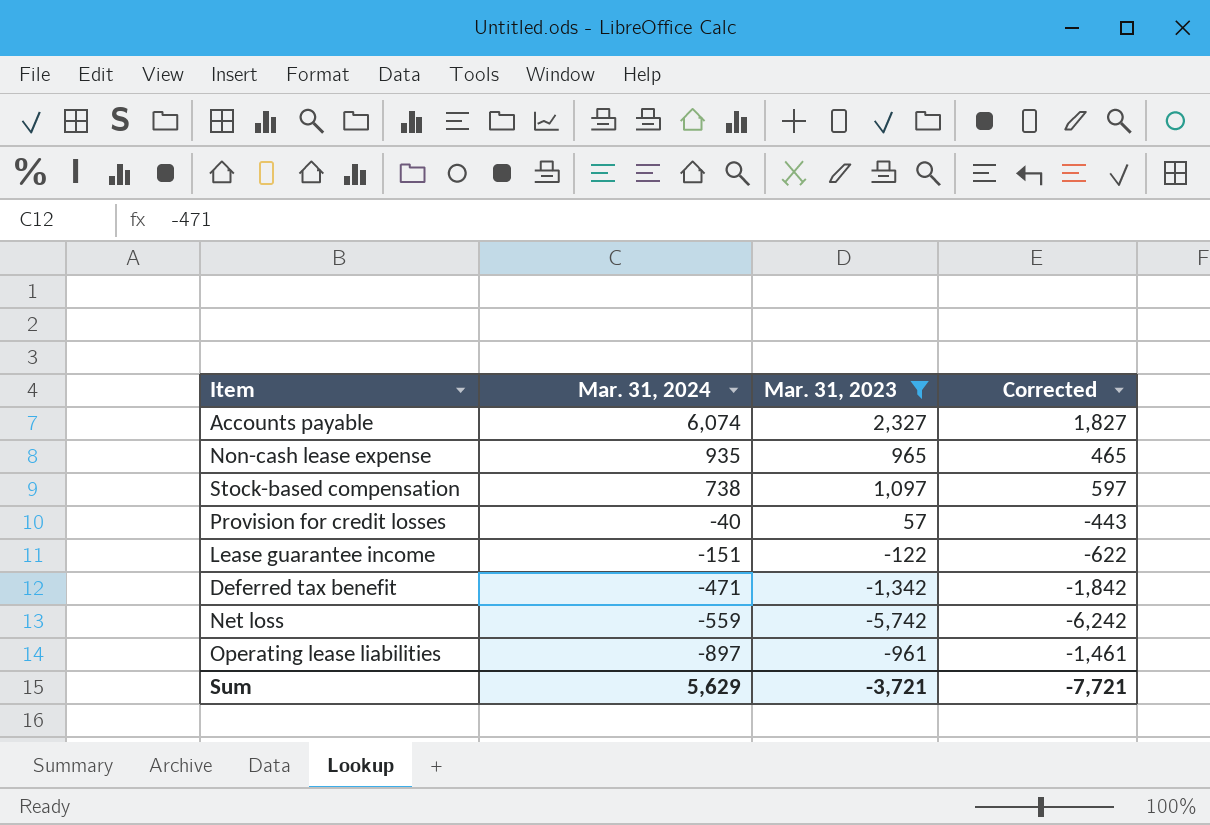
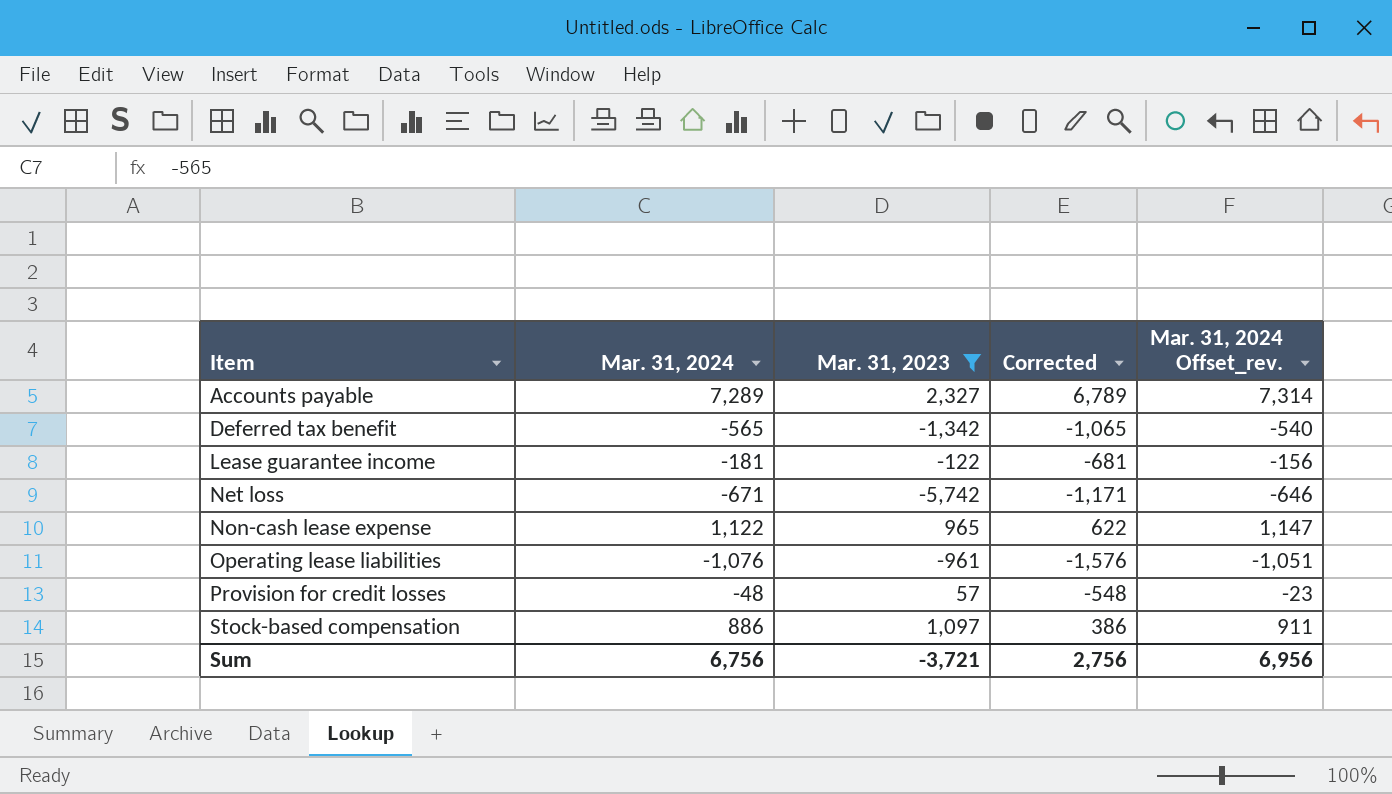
row order: Mar. 31, 2024 descending -> Item ascending
column Corrected | formula: [Mar. 31, 2023] - 500 -> [Mar. 31, 2024] - 500
column Mar. 31, 2024 Offset_rev. | formula: none -> [Mar. 31, 2024] + 25
Accounts payable | Mar. 31, 2024: 6,074 -> 7,289
Deferred tax benefit | Mar. 31, 2024: -471 -> -565
Lease guarantee income | Mar. 31, 2024: -151 -> -181
Net loss | Mar. 31, 2024: -559 -> -671
Non-cash lease expense | Mar. 31, 2024: 935 -> 1,122
Operating lease liabilities | Mar. 31, 2024: -897 -> -1,076
Provision for credit losses | Mar. 31, 2024: -40 -> -48
Stock-based compensation | Mar. 31, 2024: 738 -> 886
Sum | Mar. 31, 2024: 5,629 -> 6,756
Sum | Corrected: -7,721 -> 2,756

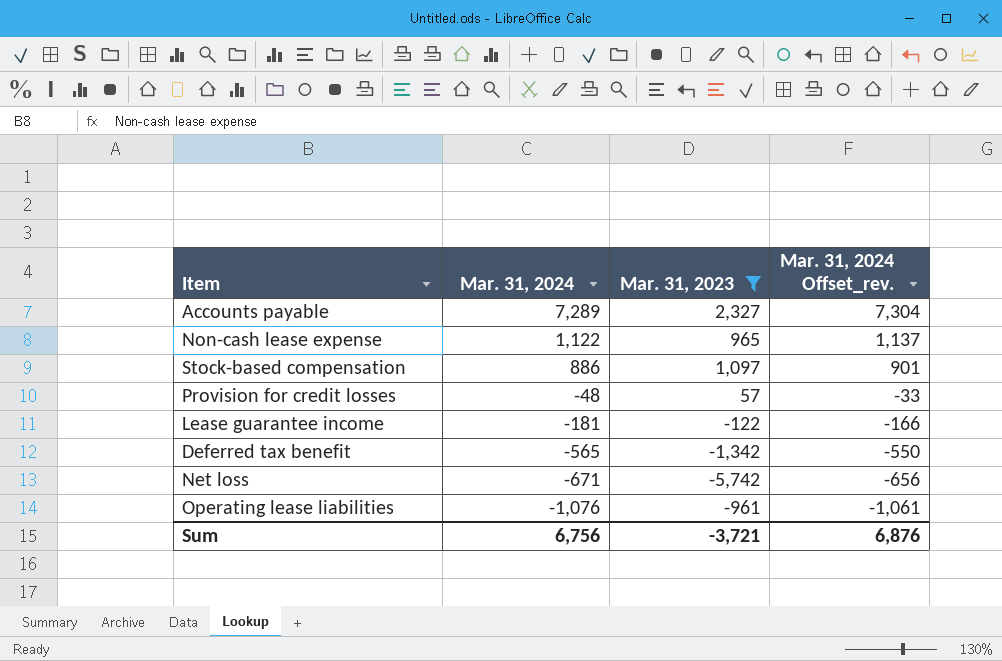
row order: Item ascending -> Mar. 31, 2024 descending
column Corrected | formula: [Mar. 31, 2024] - 500 -> none
column Mar. 31, 2024 Offset_rev. | formula: [Mar. 31, 2024] + 25 -> [Mar. 31, 2024] + 15
Sum | Mar. 31, 2024 Offset_rev.: 6,956 -> 6,876

